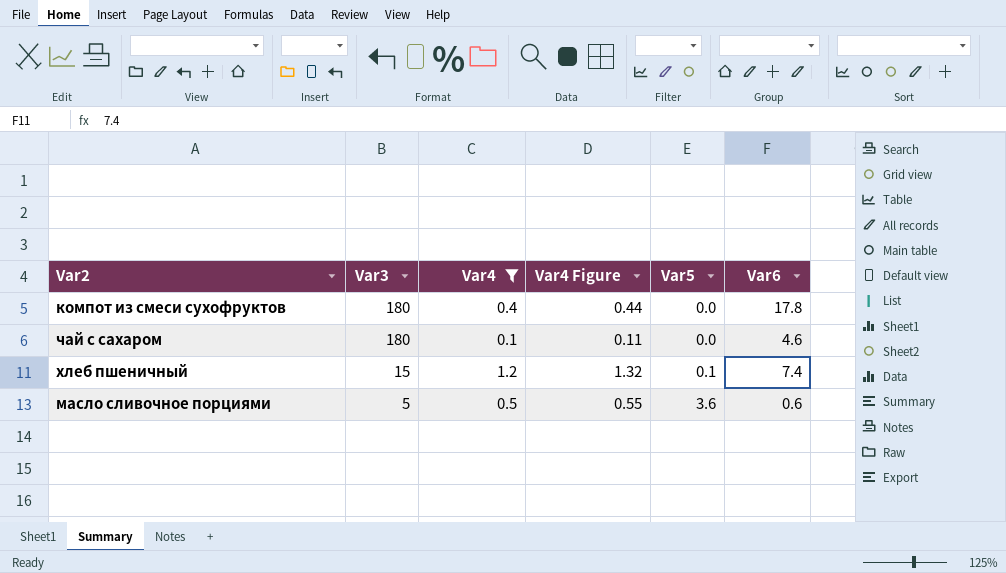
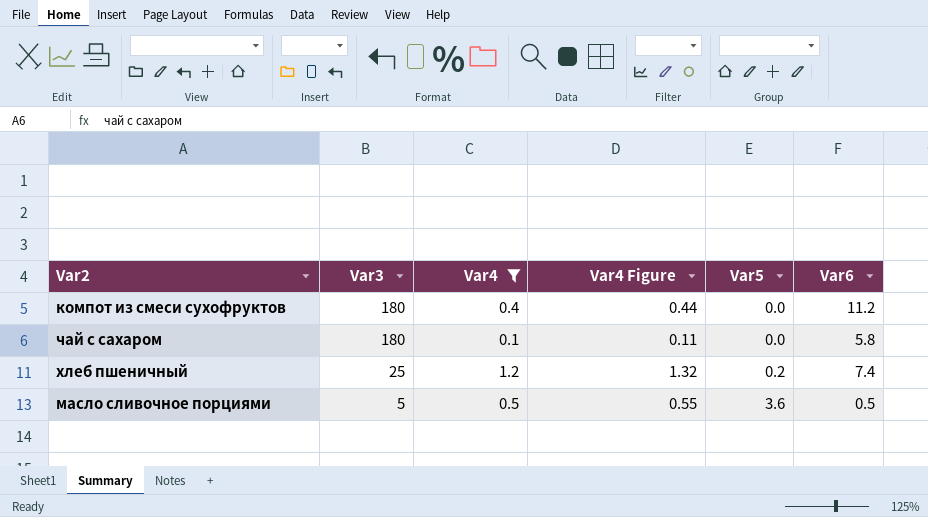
компот из смеси сухофруктов | Var6: 17.8 -> 11.2
чай с сахаром | Var6: 4.6 -> 5.8
хлеб пшеничный | Var3: 15 -> 25
хлеб пшеничный | Var5: 0.1 -> 0.2
масло сливочное порциями | Var6: 0.6 -> 0.5

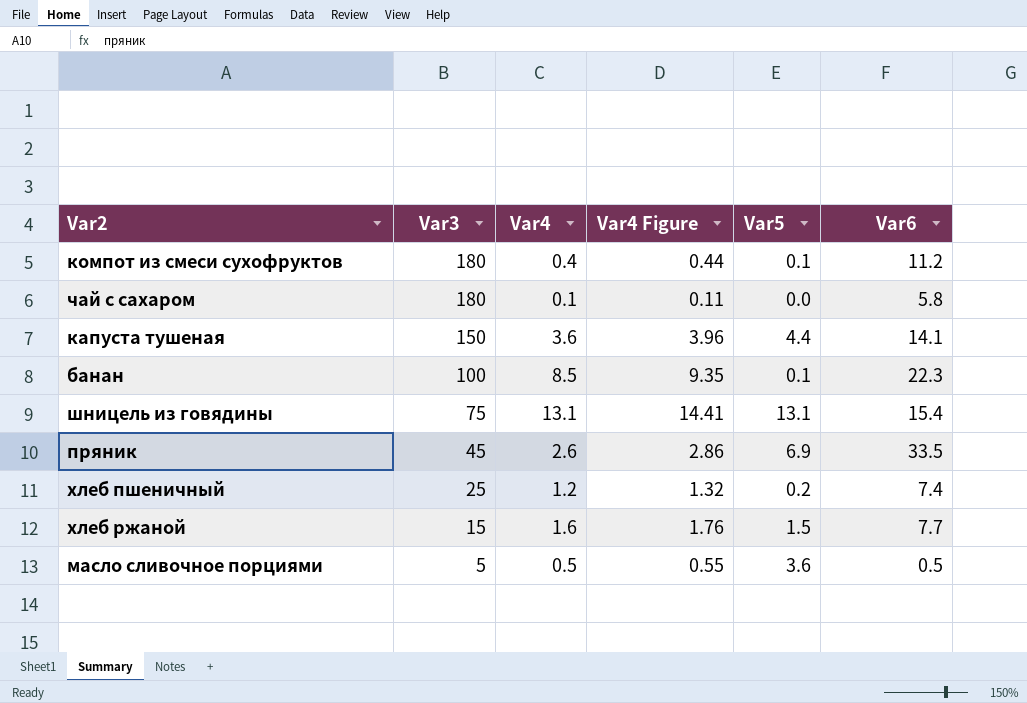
filter: Var4 <= 1.2 -> none
компот из смеси сухофруктов | Var5: 0.0 -> 0.1

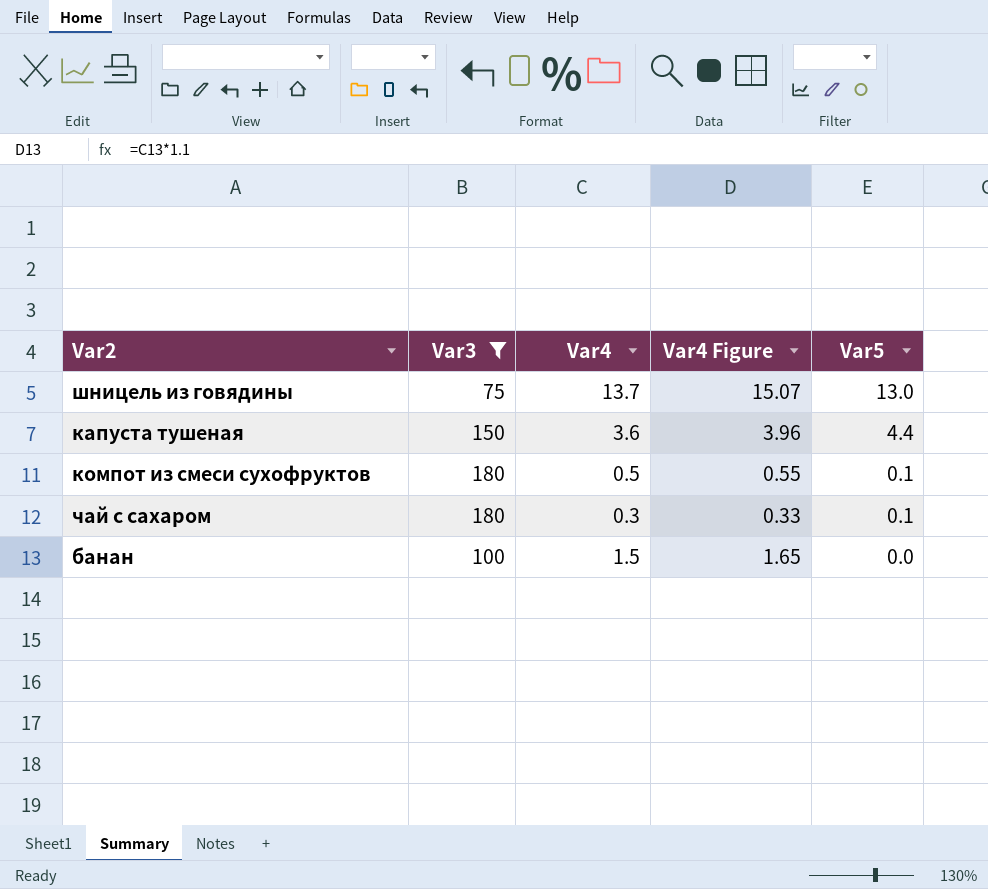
filter: none -> Var3 >= 75
row order: Var3 descending -> Var5 descending
column Var6 | position: 6 -> none
шницель из говядины | Var4: 13.1 -> 13.7
шницель из говядины | Var4 Figure: 14.41 -> 15.07
шницель из говядины | Var5: 13.1 -> 13.0
компот из смеси сухофруктов | Var4: 0.4 -> 0.5
компот из смеси сухофруктов | Var4 Figure: 0.44 -> 0.55
чай с сахаром | Var4: 0.1 -> 0.3
чай с сахаром | Var4 Figure: 0.11 -> 0.33
чай с сахаром | Var5: 0.0 -> 0.1
банан | Var4: 8.5 -> 1.5
банан | Var4 Figure: 9.35 -> 1.65
банан | Var5: 0.1 -> 0.0

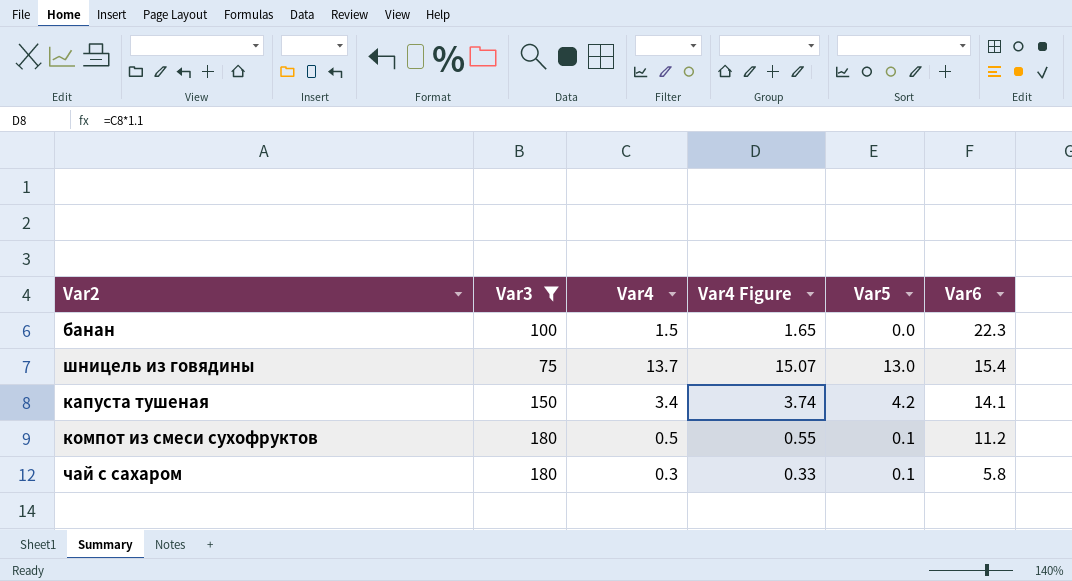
row order: Var5 descending -> Var6 descending
column Var6 | position: none -> 6
капуста тушеная | Var4: 3.6 -> 3.4
капуста тушеная | Var4 Figure: 3.96 -> 3.74
капуста тушеная | Var5: 4.4 -> 4.2

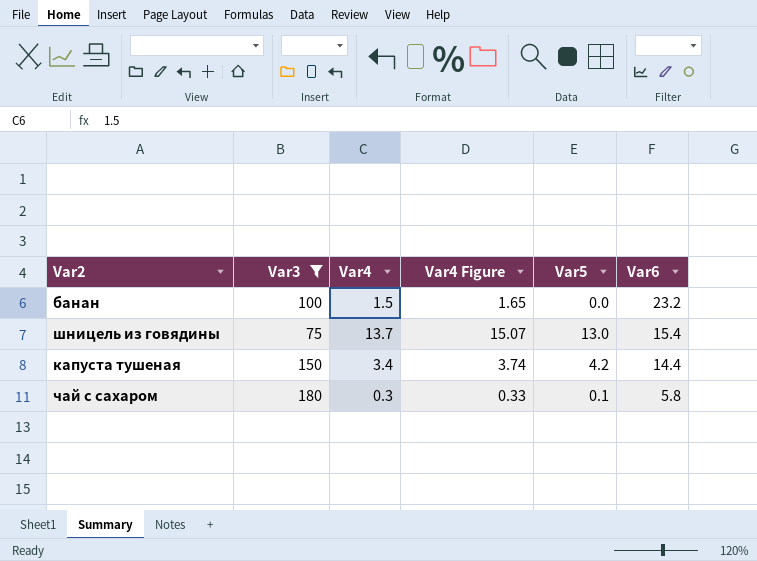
row компот из смеси сухофруктов: 180 | 0.5 | 0.55 | 0.1 | 11.2 -> none
банан | Var6: 22.3 -> 23.2
капуста тушеная | Var6: 14.1 -> 14.4

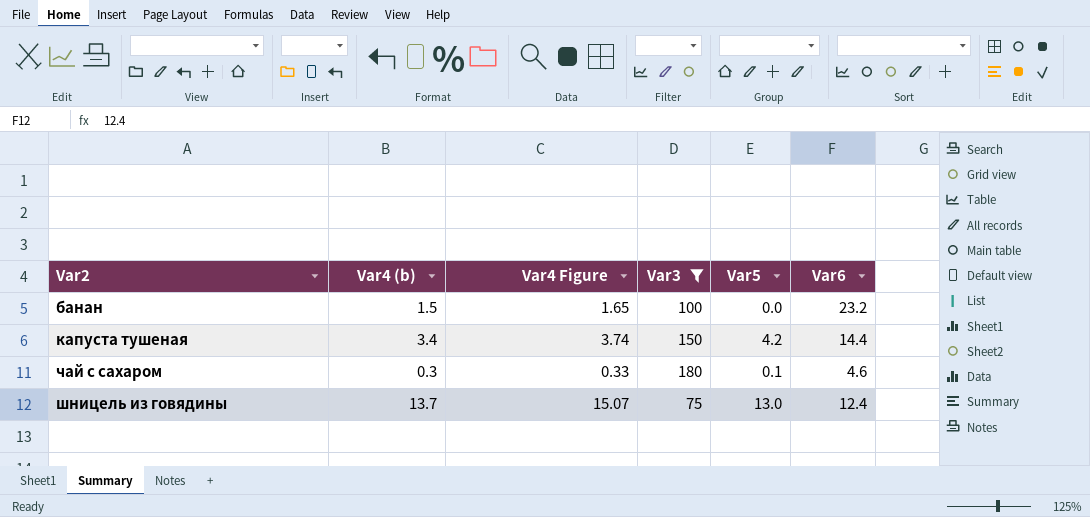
row order: Var6 descending -> Var2 ascending
column name: Var4 -> Var4 (b)
column Var3 | position: 2 -> 4
чай с сахаром | Var6: 5.8 -> 4.6
шницель из говядины | Var6: 15.4 -> 12.4

